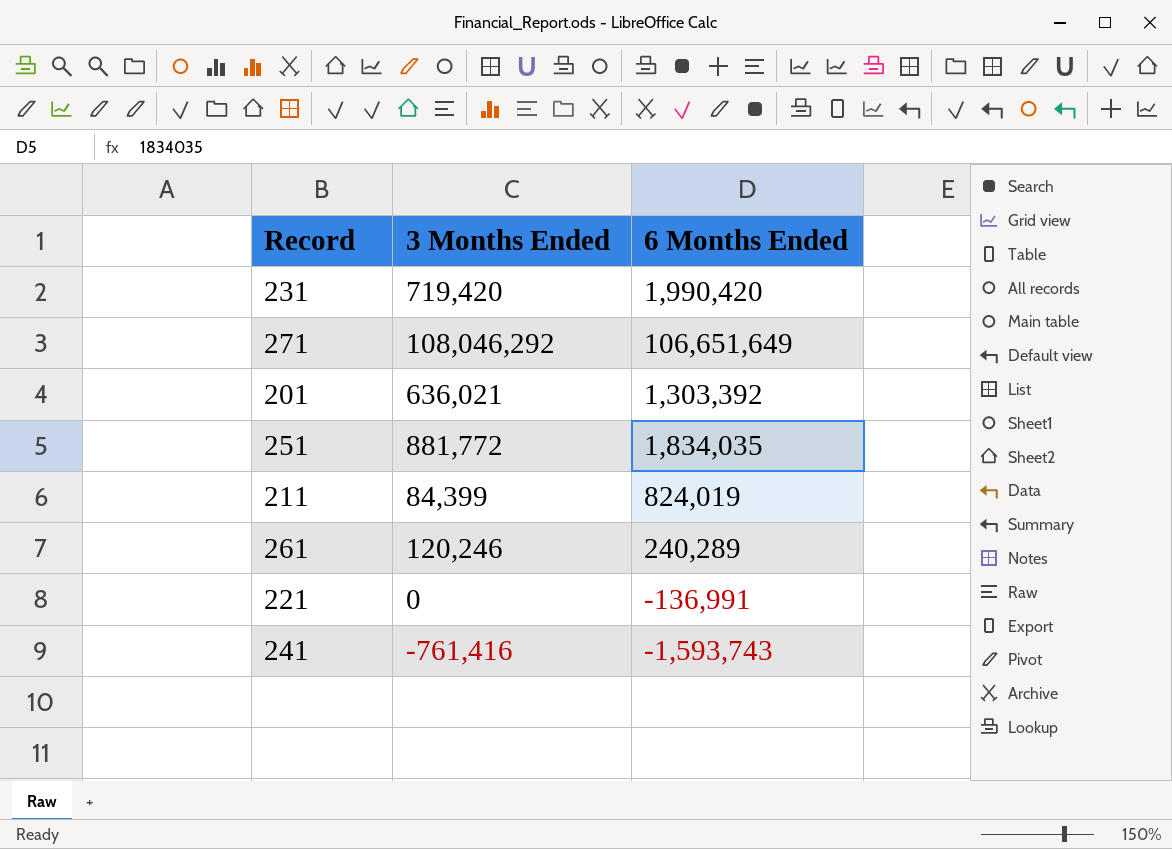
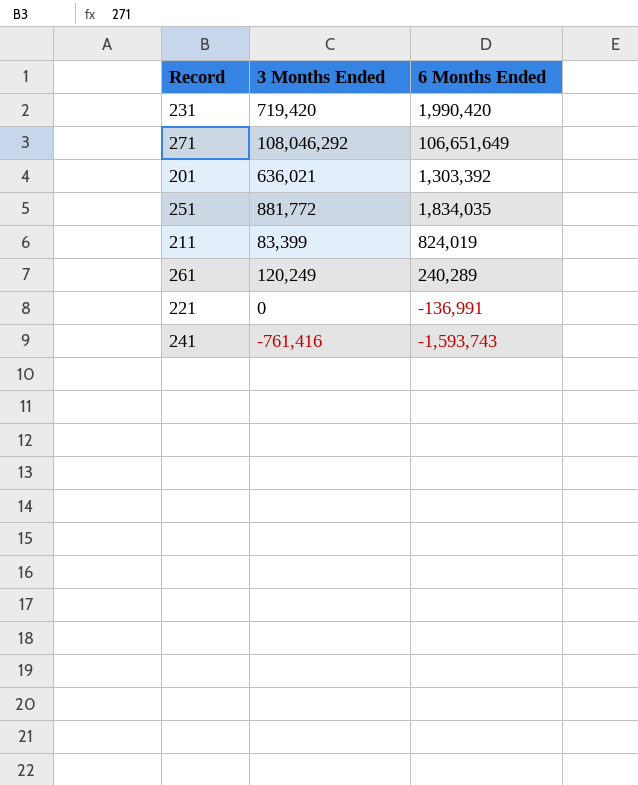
211 | 3 Months Ended: 84,399 -> 83,399
261 | 3 Months Ended: 120,246 -> 120,249

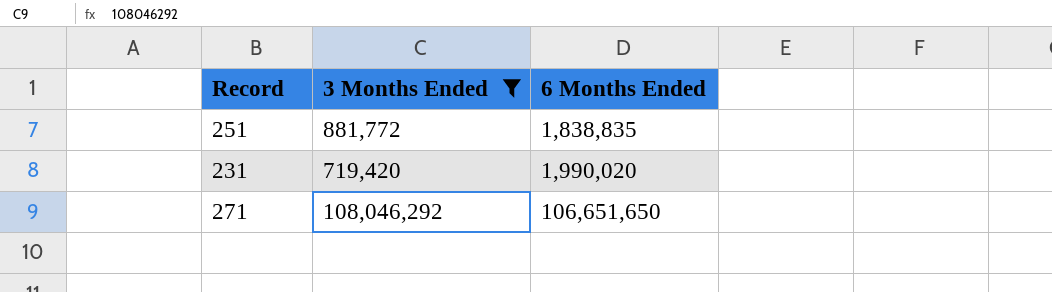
filter: none -> 3 Months Ended >= 719,420
row order: none -> 6 Months Ended ascending
251 | 6 Months Ended: 1,834,035 -> 1,838,835
231 | 6 Months Ended: 1,990,420 -> 1,990,020
271 | 6 Months Ended: 106,651,649 -> 106,651,650

